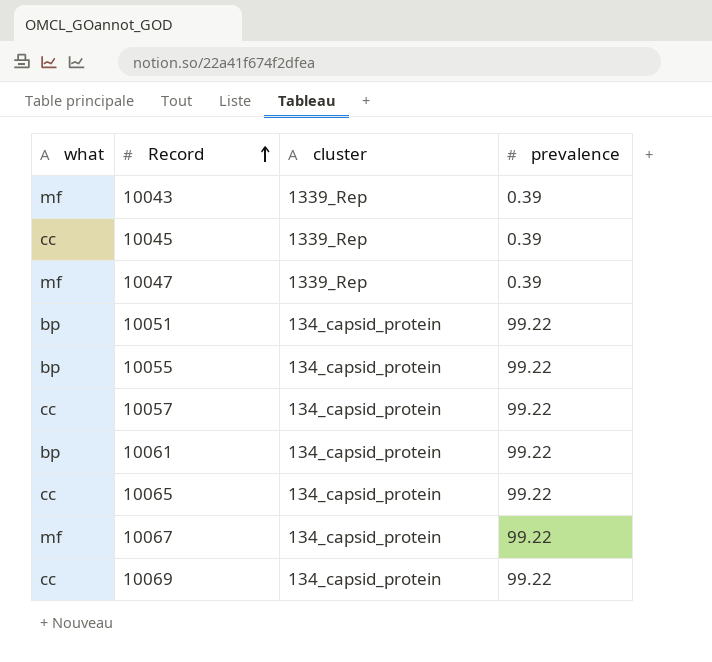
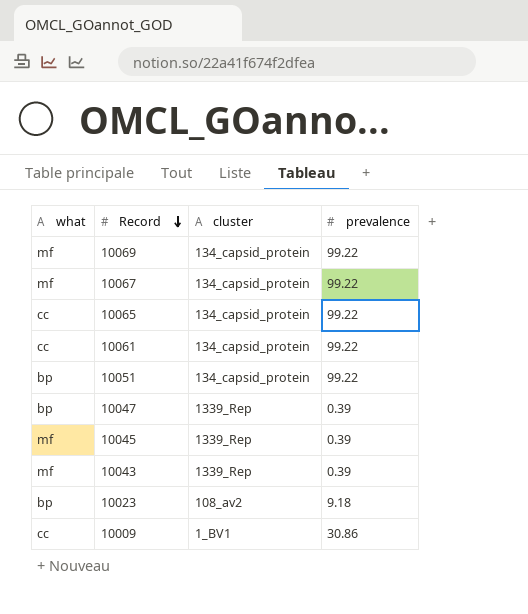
row order: Record ascending -> Record descending
row 10055: bp | 134_capsid_protein | 99.22 -> none
row 10057: cc | 134_capsid_protein | 99.22 -> none
10069 | what: cc -> mf
10061 | what: bp -> cc
10047 | what: mf -> bp
10045 | what: cc -> mf
row 10023: none -> bp | 108_av2 | 9.18
row 10009: none -> cc | 1_BV1 | 30.86

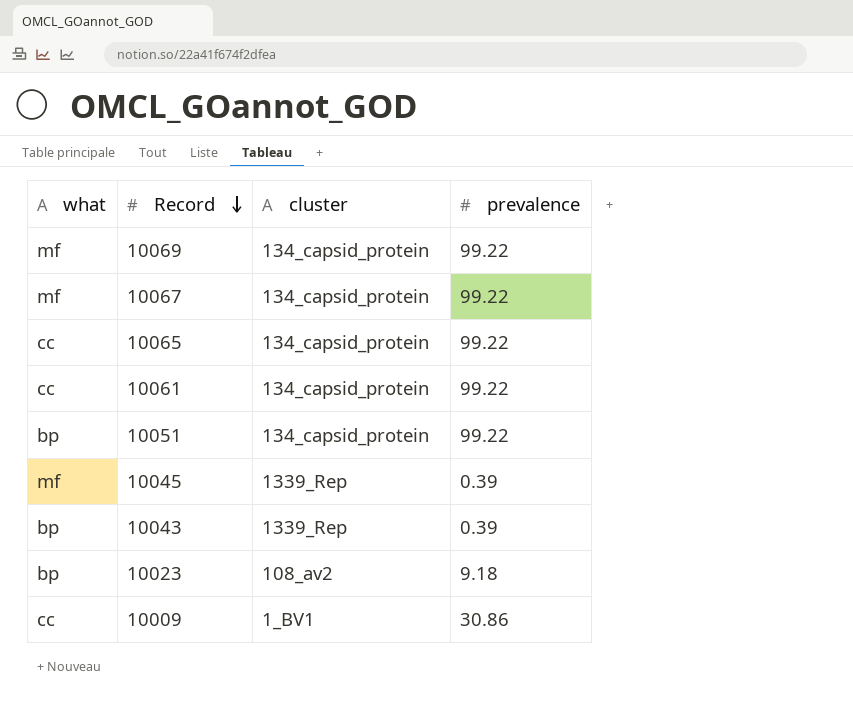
row 10047: bp | 1339_Rep | 0.39 -> none
10043 | what: mf -> bp

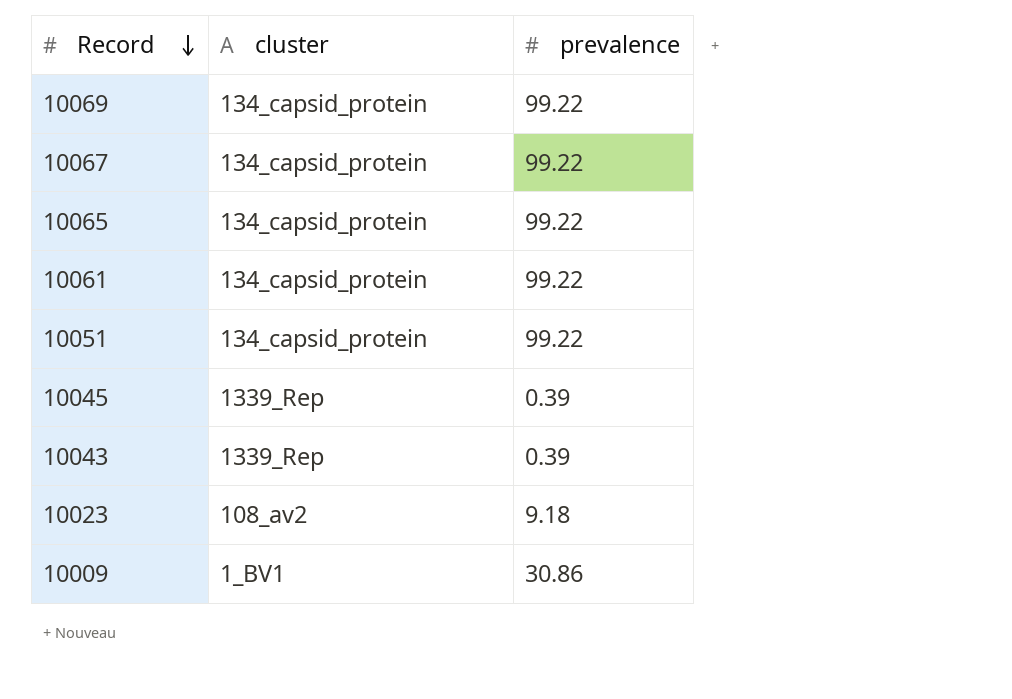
column what | position: 1 -> none

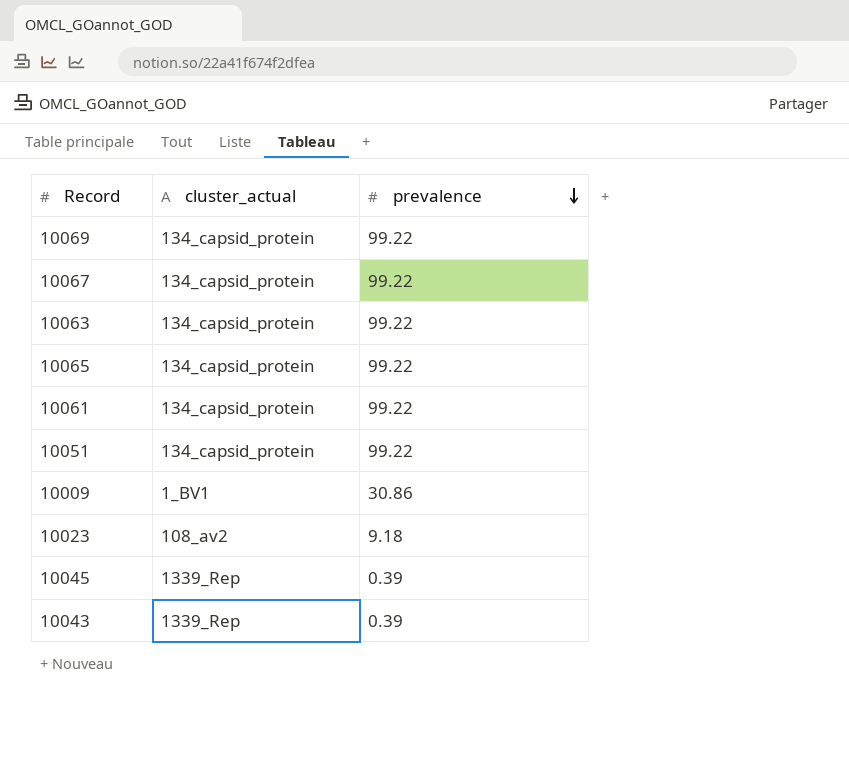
row order: Record descending -> prevalence descending
column name: cluster -> cluster_actual
row 10063: none -> 134_capsid_protein | 99.22

